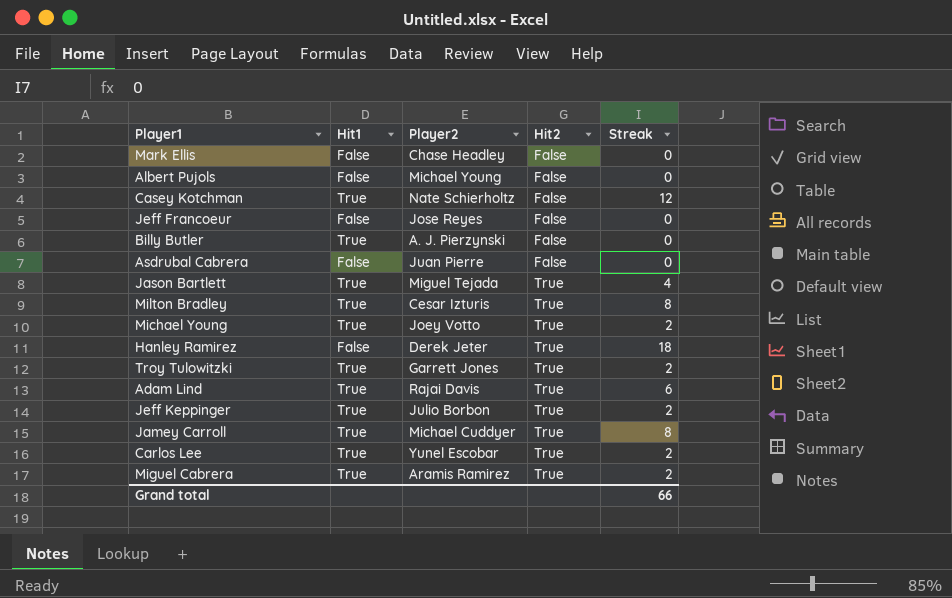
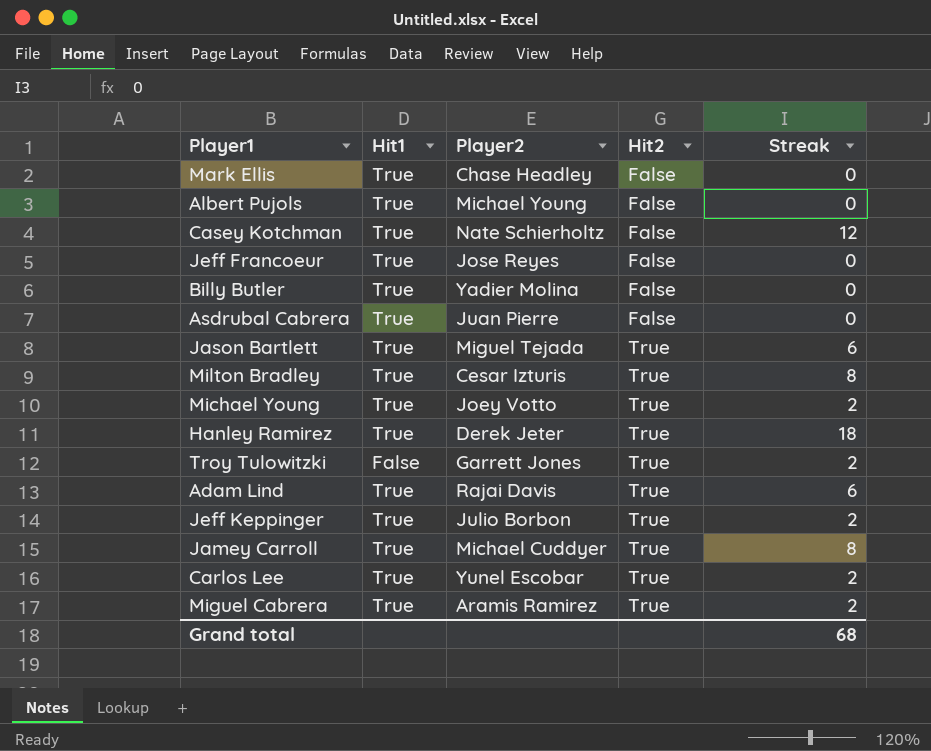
Mark Ellis | Hit1: False -> True
Albert Pujols | Hit1: False -> True
Jeff Francoeur | Hit1: False -> True
Billy Butler | Player2: A. J. Pierzynski -> Yadier Molina
Asdrubal Cabrera | Hit1: False -> True
Jason Bartlett | Streak: 4 -> 6
Hanley Ramirez | Hit1: False -> True
Troy Tulowitzki | Hit1: True -> False
Grand total | Streak: 66 -> 68

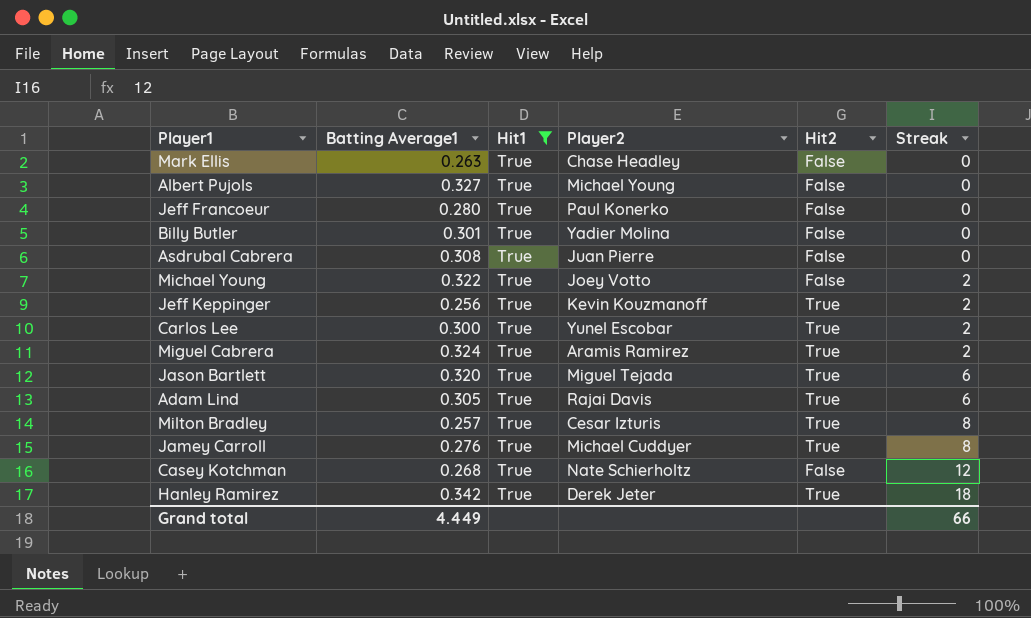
filter: none -> Hit1 = True
row order: Hit2 ascending -> Streak ascending
column Batting Average1 | position: none -> 2
Jeff Francoeur | Player2: Jose Reyes -> Paul Konerko
Michael Young | Hit2: True -> False
Jeff Keppinger | Player2: Julio Borbon -> Kevin Kouzmanoff
Grand total | Streak: 68 -> 66

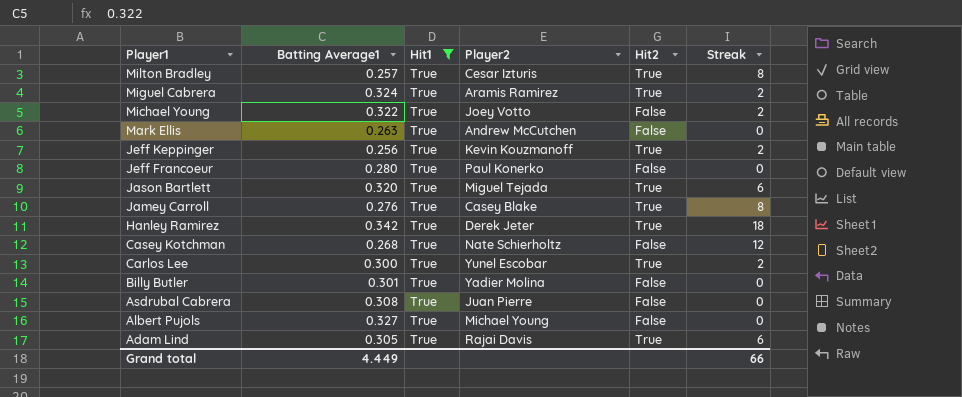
row order: Streak ascending -> Player1 descending
Mark Ellis | Player2: Chase Headley -> Andrew McCutchen
Jamey Carroll | Player2: Michael Cuddyer -> Casey Blake

